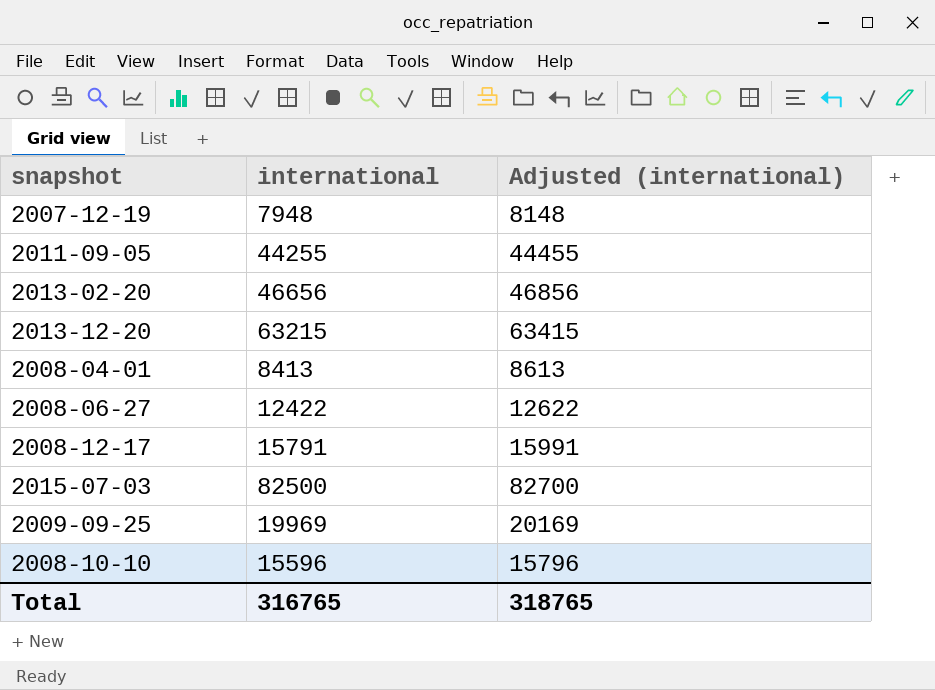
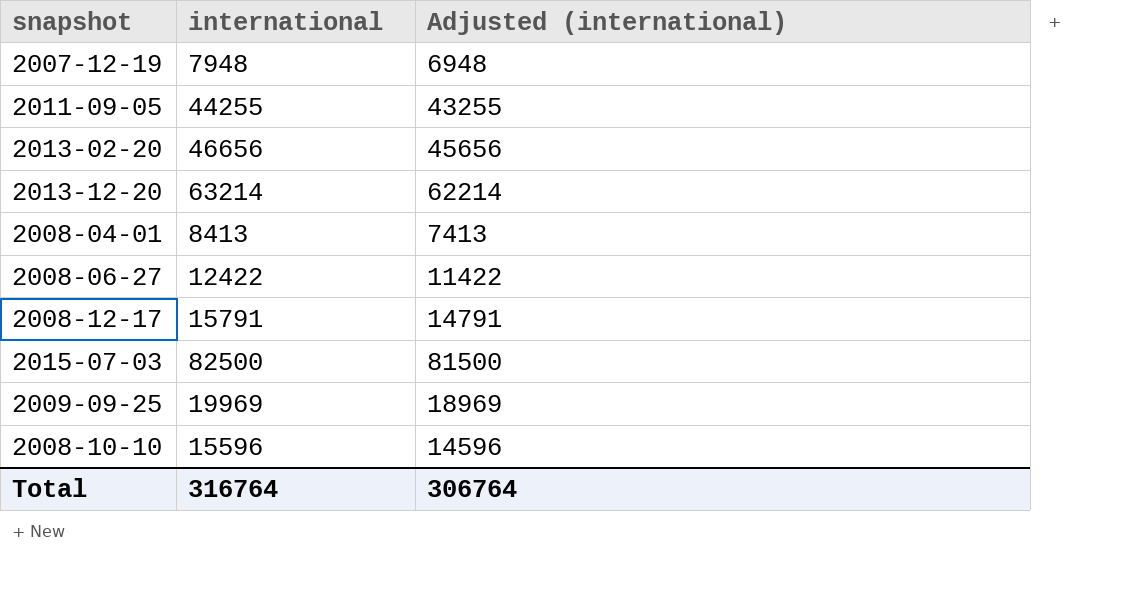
column Adjusted (international) | formula: [international] + 200 -> [international] - 1000
2013-12-20 | international: 63215 -> 63214
Total | international: 316765 -> 316764
Total | Adjusted (international): 318765 -> 306764

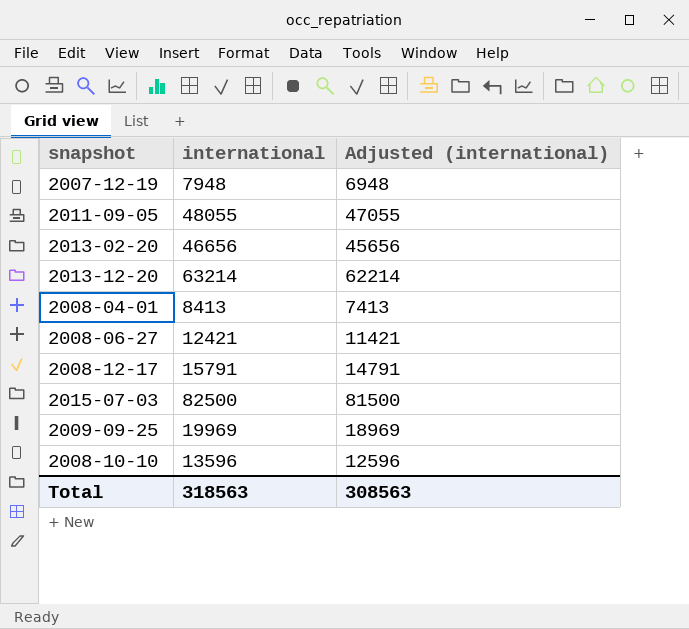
2011-09-05 | international: 44255 -> 48055
2011-09-05 | Adjusted (international): 43255 -> 47055
2008-06-27 | international: 12422 -> 12421
2008-06-27 | Adjusted (international): 11422 -> 11421
2008-10-10 | international: 15596 -> 13596
2008-10-10 | Adjusted (international): 14596 -> 12596
Total | international: 316764 -> 318563
Total | Adjusted (international): 306764 -> 308563

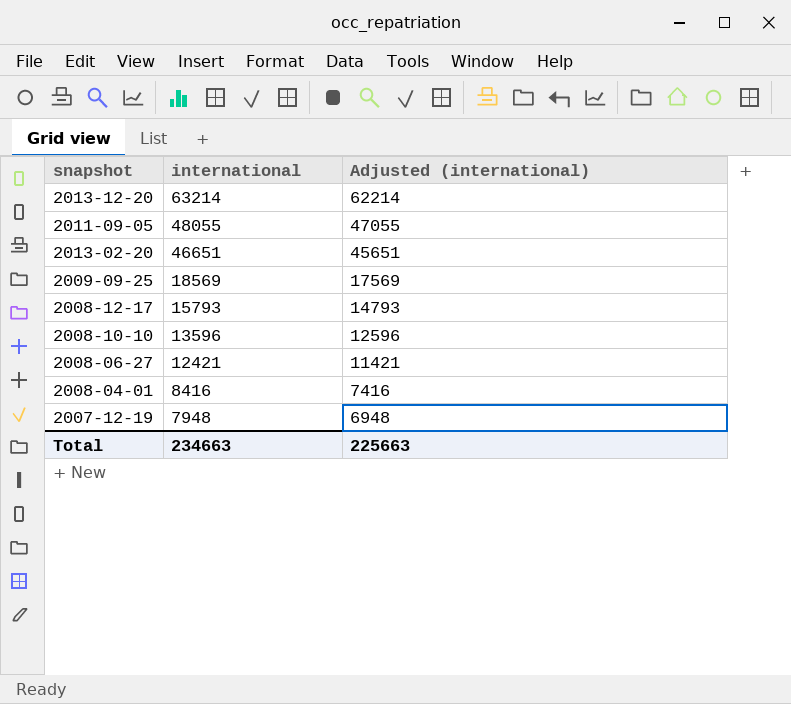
row order: none -> international descending
row 2015-07-03: 82500 | 81500 -> none
2013-02-20 | international: 46656 -> 46651
2013-02-20 | Adjusted (international): 45656 -> 45651
2009-09-25 | international: 19969 -> 18569
2009-09-25 | Adjusted (international): 18969 -> 17569
2008-12-17 | international: 15791 -> 15793
2008-12-17 | Adjusted (international): 14791 -> 14793
2008-04-01 | international: 8413 -> 8416
2008-04-01 | Adjusted (international): 7413 -> 7416
Total | international: 318563 -> 234663
Total | Adjusted (international): 308563 -> 225663

